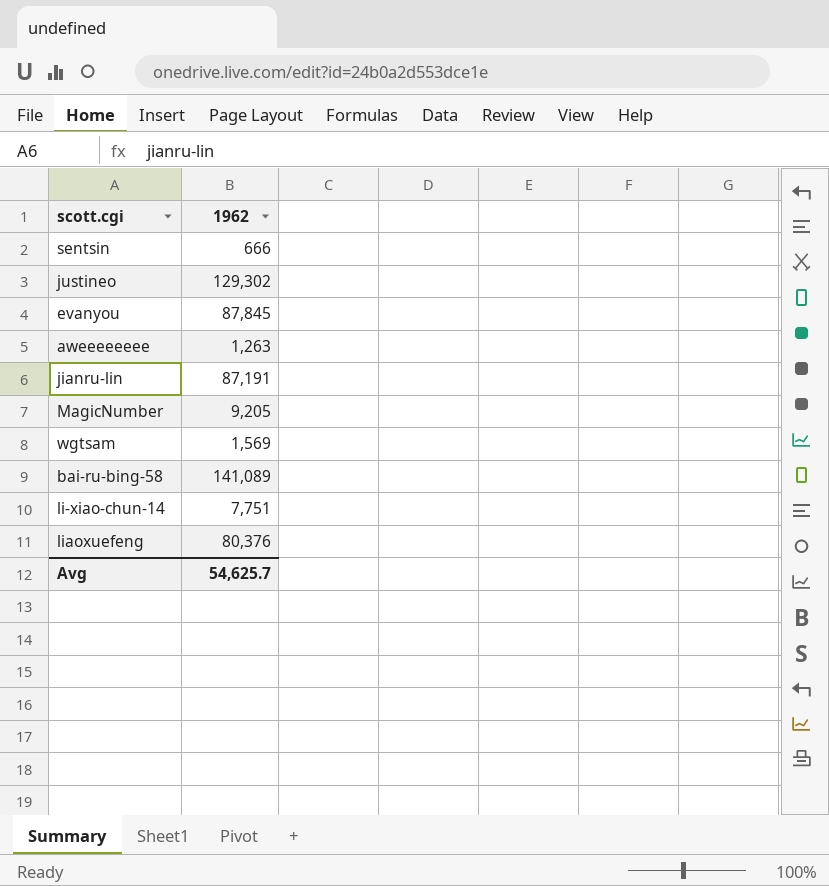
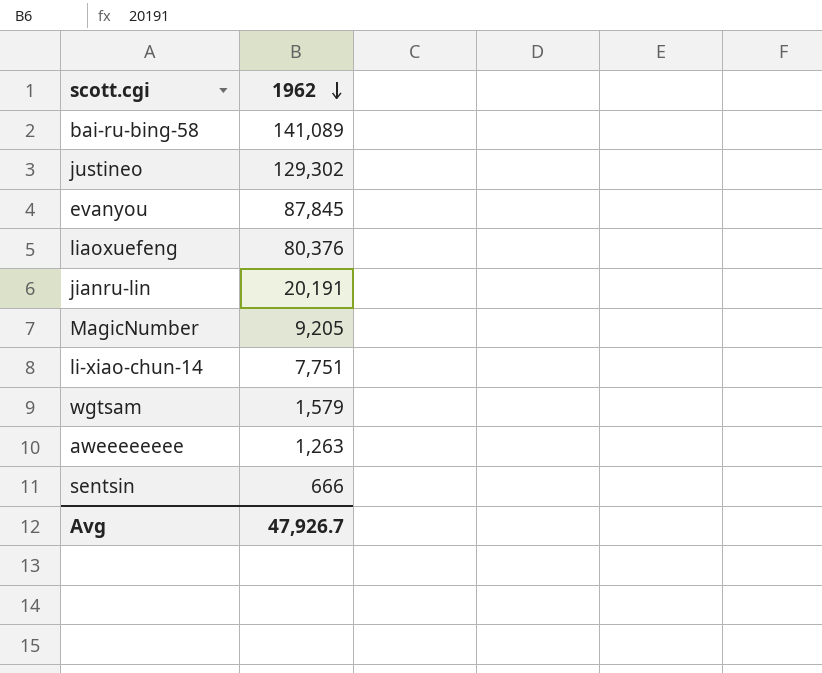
row order: none -> 1962 descending
jianru-lin | 1962: 87,191 -> 20,191
wgtsam | 1962: 1,569 -> 1,579
Avg | 1962: 54,625.7 -> 47,926.7

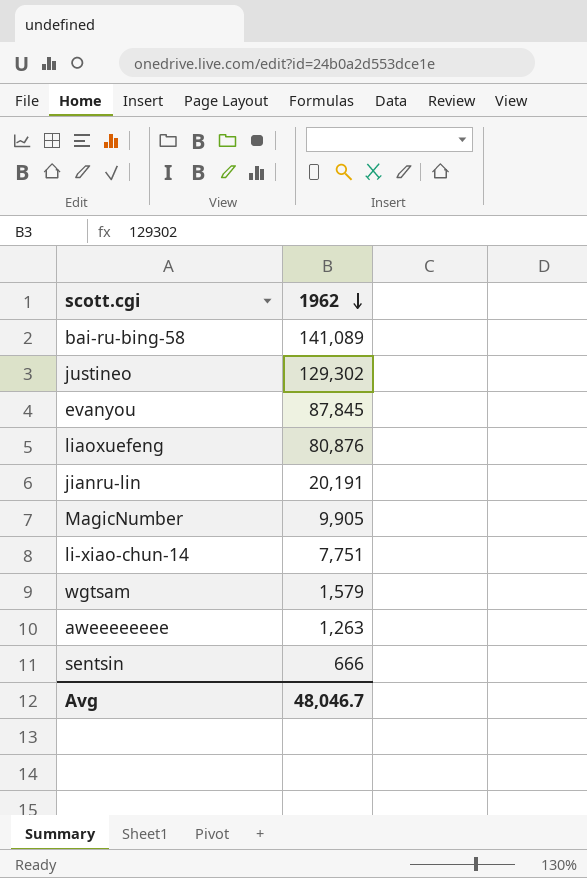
liaoxuefeng | 1962: 80,376 -> 80,876
MagicNumber | 1962: 9,205 -> 9,905
Avg | 1962: 47,926.7 -> 48,046.7

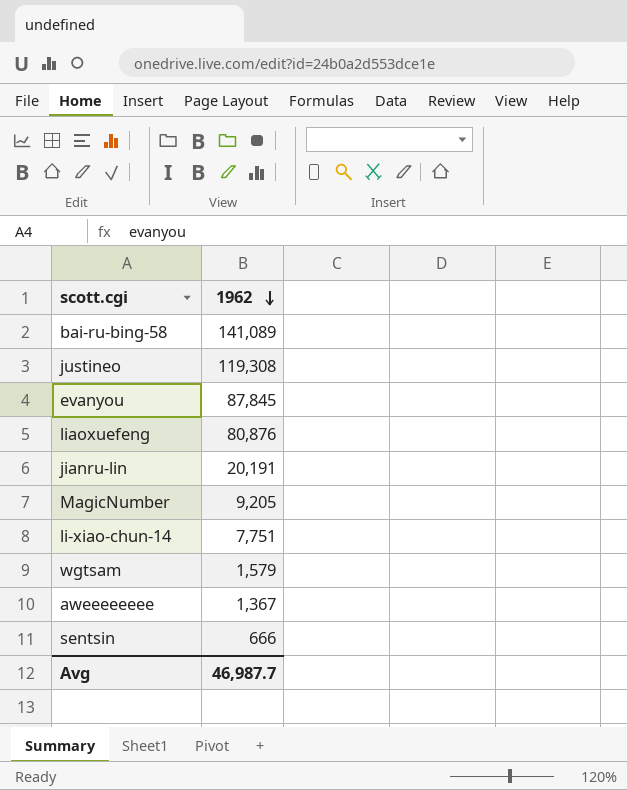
justineo | 1962: 129,302 -> 119,308
MagicNumber | 1962: 9,905 -> 9,205
aweeeeeeee | 1962: 1,263 -> 1,367
Avg | 1962: 48,046.7 -> 46,987.7

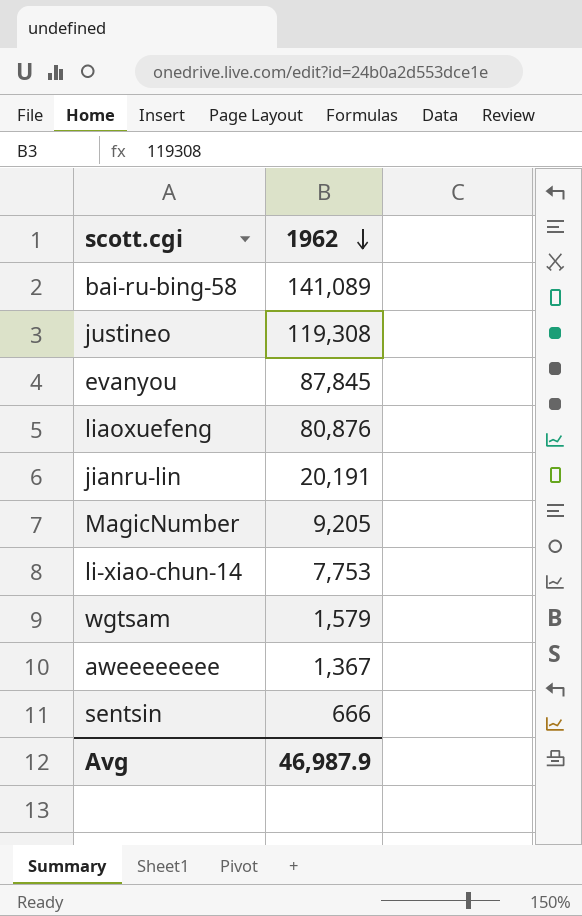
li-xiao-chun-14 | 1962: 7,751 -> 7,753
Avg | 1962: 46,987.7 -> 46,987.9

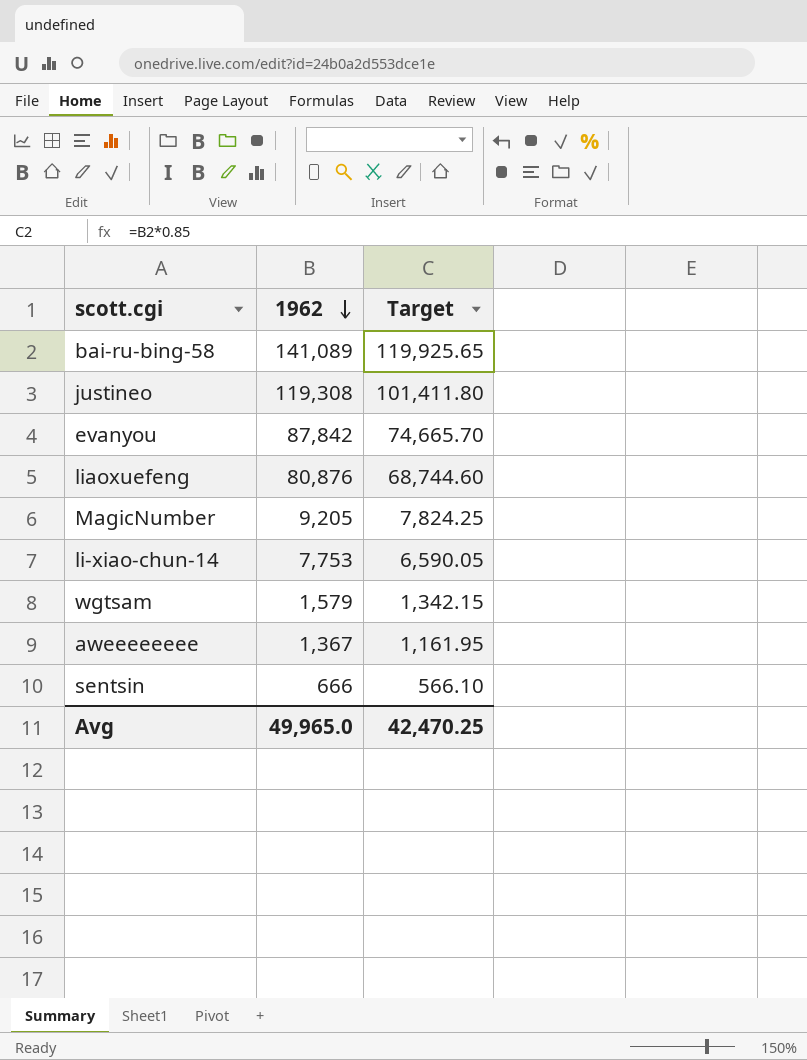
column Target | formula: none -> [1962] * 0.85
row jianru-lin: 20,191 -> none
evanyou | 1962: 87,845 -> 87,842
Avg | 1962: 46,987.9 -> 49,965.0

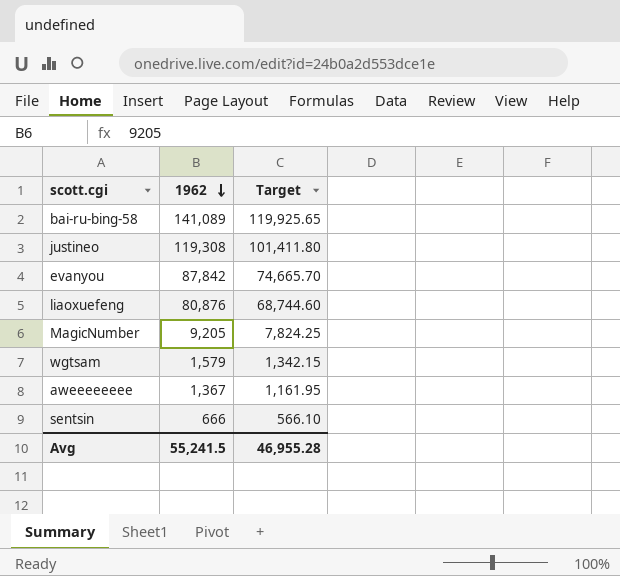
row li-xiao-chun-14: 7,753 | 6,590.05 -> none
Avg | 1962: 49,965.0 -> 55,241.5
Avg | Target: 42,470.25 -> 46,955.28

